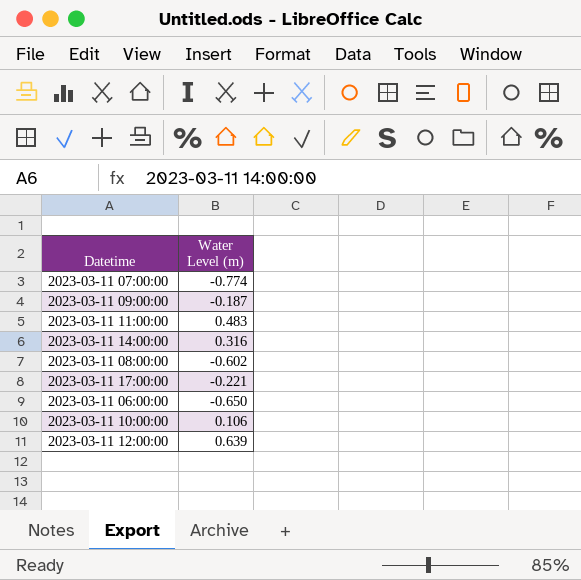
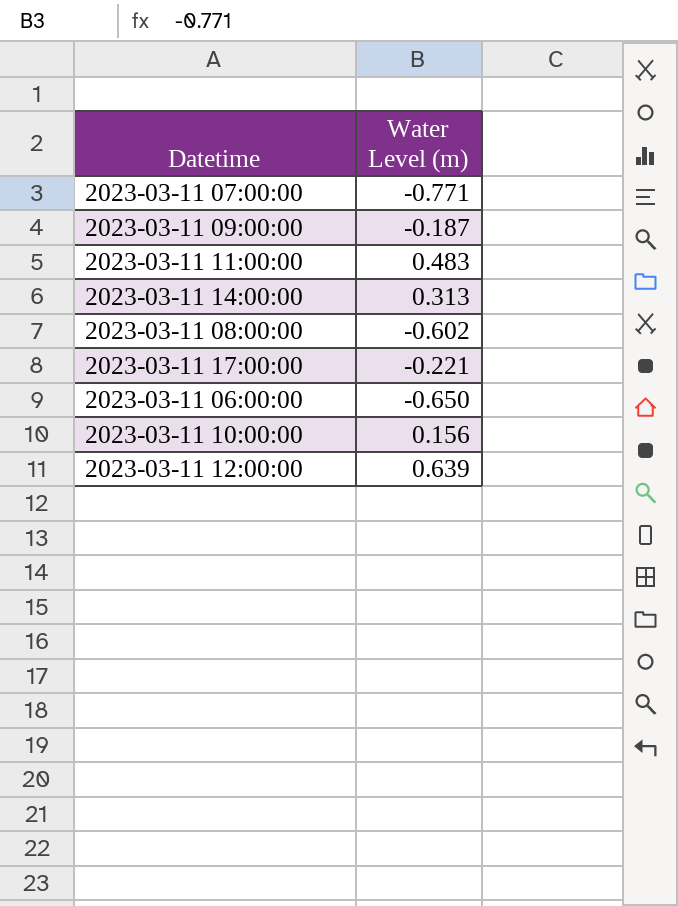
2023-03-11 07:00:00 | Water Level (m): -0.774 -> -0.771
2023-03-11 14:00:00 | Water Level (m): 0.316 -> 0.313
2023-03-11 10:00:00 | Water Level (m): 0.106 -> 0.156

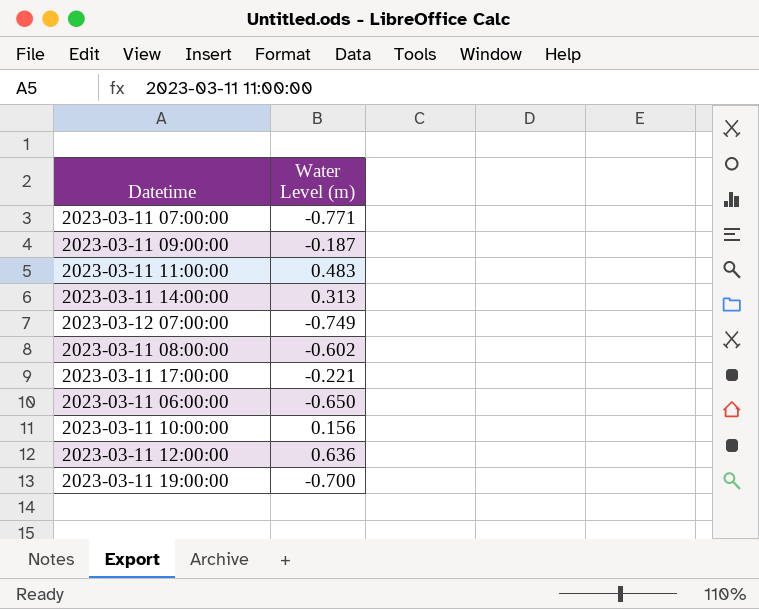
row 2023-03-12 07:00:00: none -> -0.749
2023-03-11 12:00:00 | Water Level (m): 0.639 -> 0.636
row 2023-03-11 19:00:00: none -> -0.700

